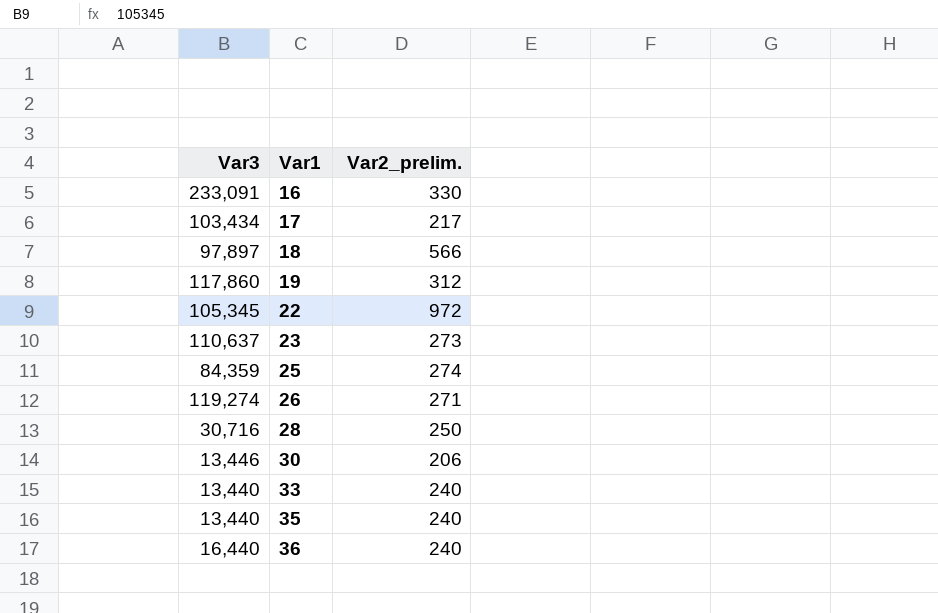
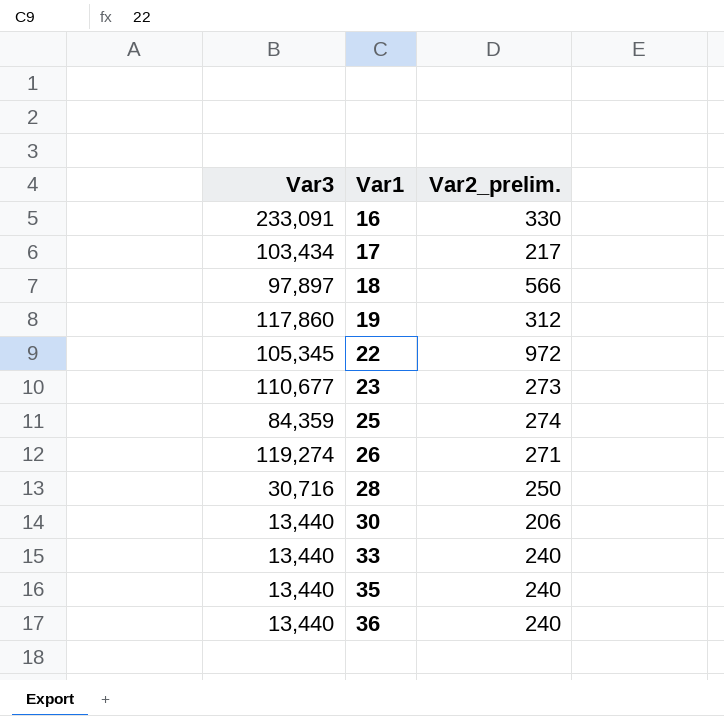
23 | Var3: 110,637 -> 110,677
30 | Var3: 13,446 -> 13,440
36 | Var3: 16,440 -> 13,440

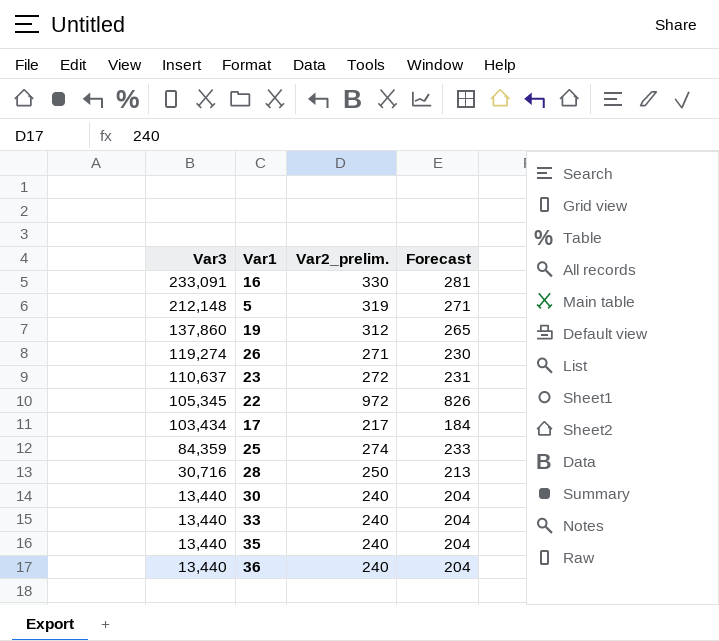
row order: Var1 ascending -> Var3 descending
column Forecast | formula: none -> [Var2_prelim.] * 0.85
row 18: 97,897 | 566 -> none
row 5: none -> 212,148 | 319 | 271
19 | Var3: 117,860 -> 137,860
23 | Var3: 110,677 -> 110,637
23 | Var2_prelim.: 273 -> 272
30 | Var2_prelim.: 206 -> 240

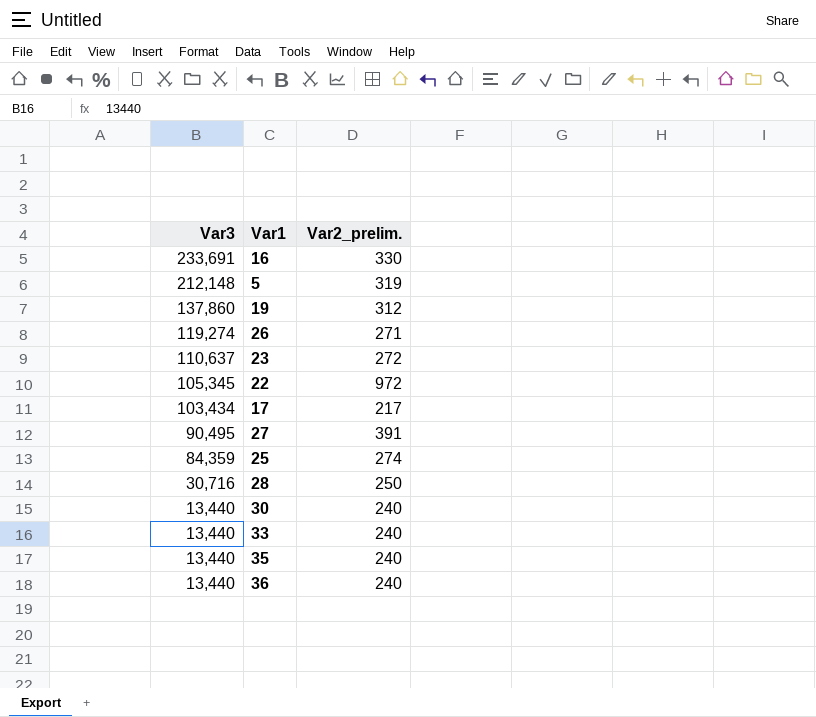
column Forecast | formula: [Var2_prelim.] * 0.85 -> none
16 | Var3: 233,091 -> 233,691
row 27: none -> 90,495 | 391

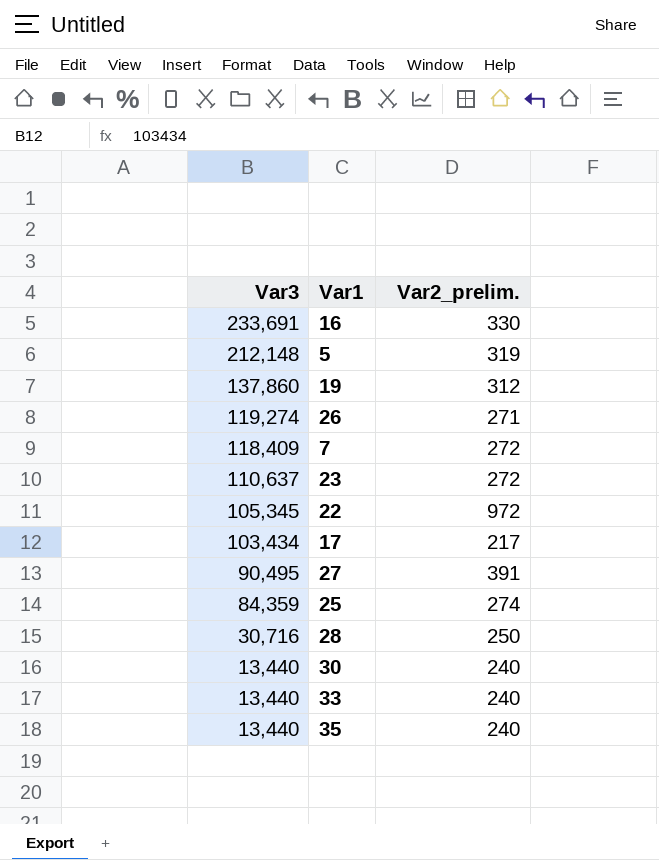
row 36: 13,440 | 240 -> none
row 7: none -> 118,409 | 272

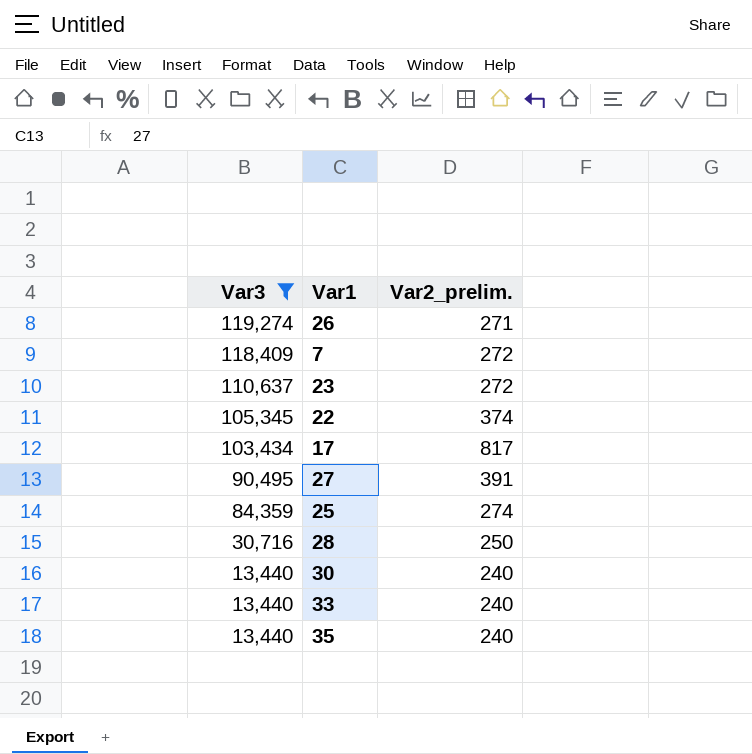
filter: none -> Var3 <= 119,274
22 | Var2_prelim.: 972 -> 374
17 | Var2_prelim.: 217 -> 817

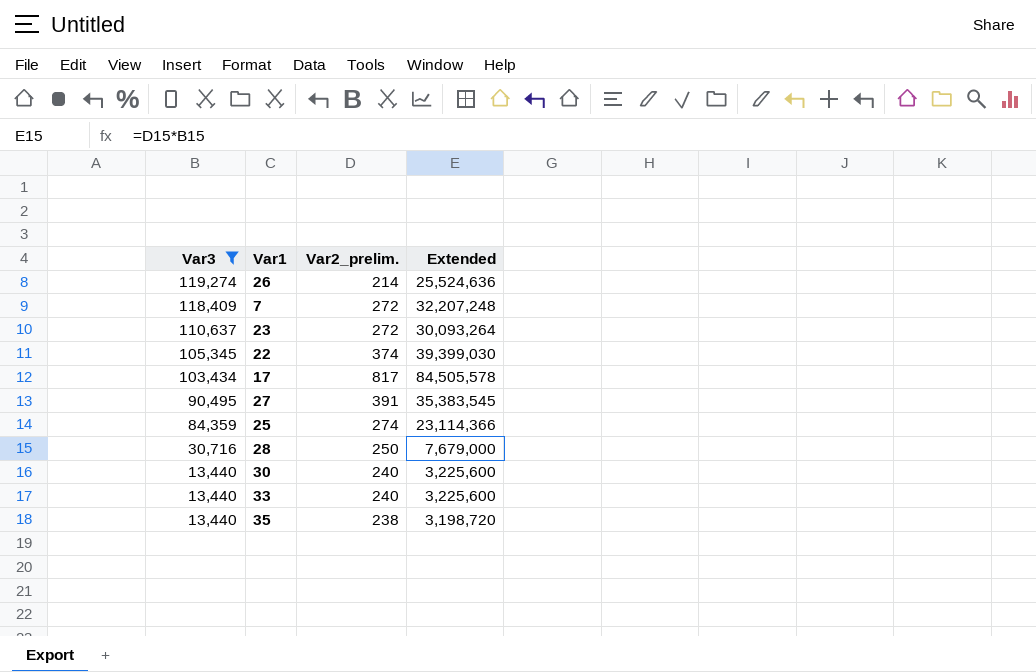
column Extended | formula: none -> [Var3] * [Var2_prelim.]
26 | Var2_prelim.: 271 -> 214
35 | Var2_prelim.: 240 -> 238

